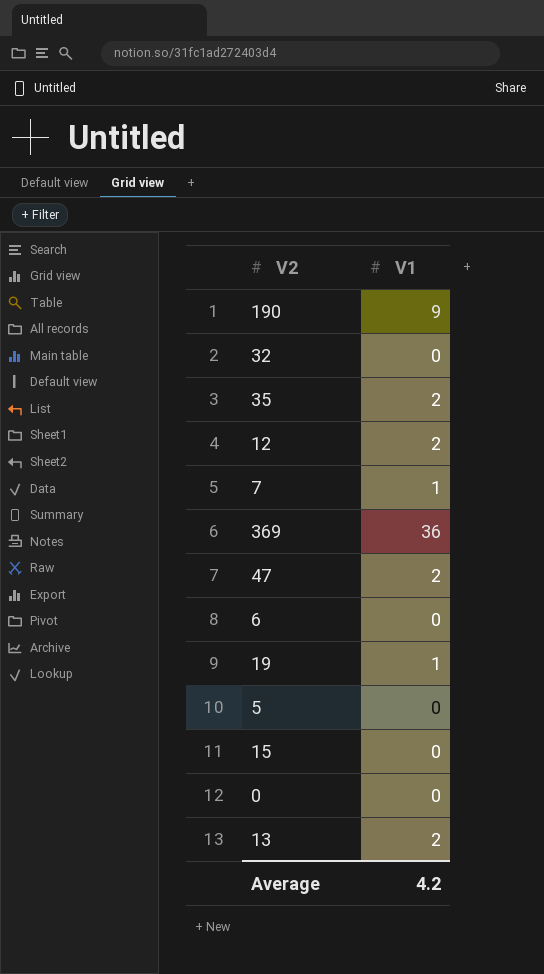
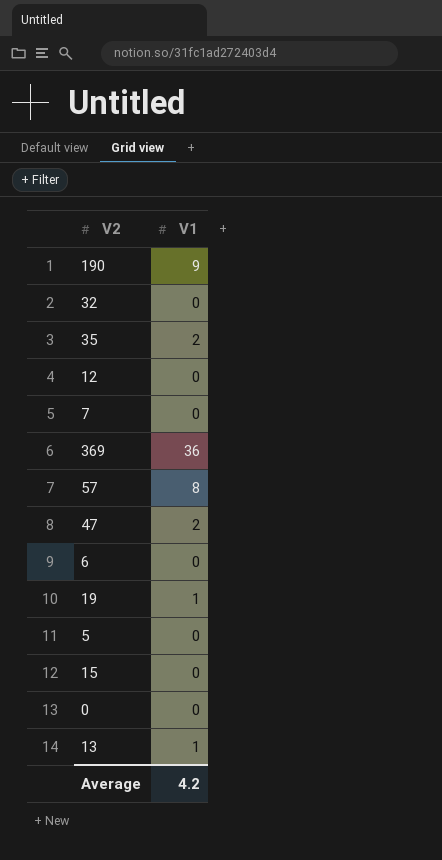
12 | V1: 2 -> 0
7 | V1: 1 -> 0
row 57: none -> 8
13 | V1: 2 -> 1

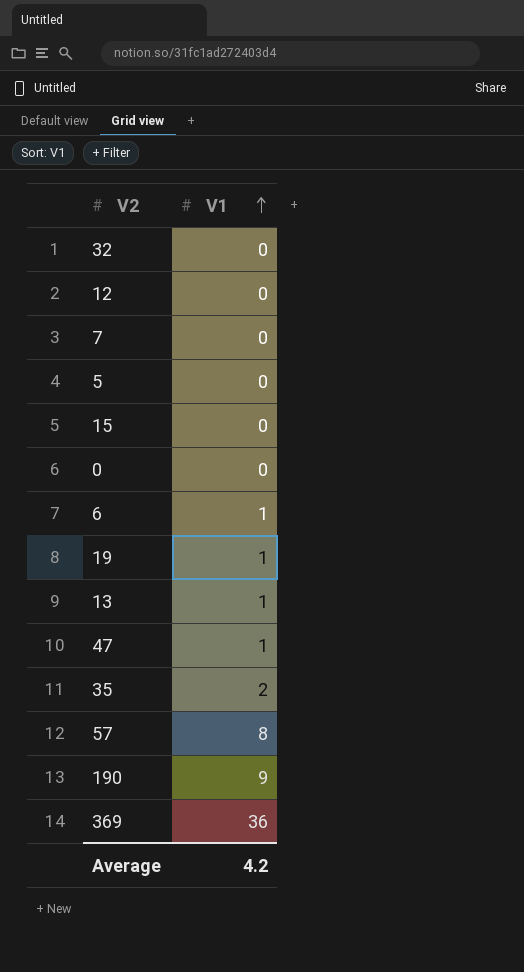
row order: none -> V1 ascending
6 | V1: 0 -> 1
47 | V1: 2 -> 1

